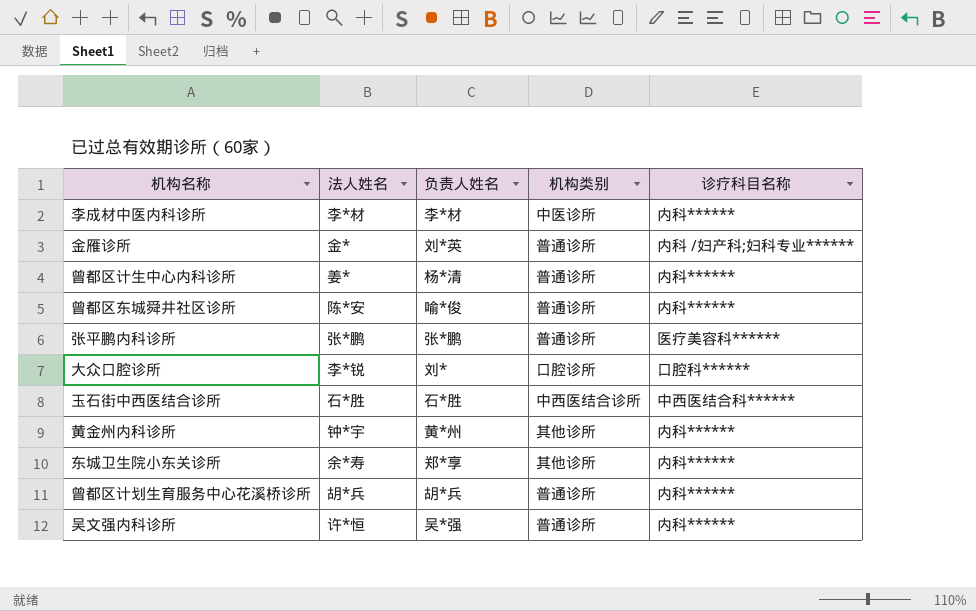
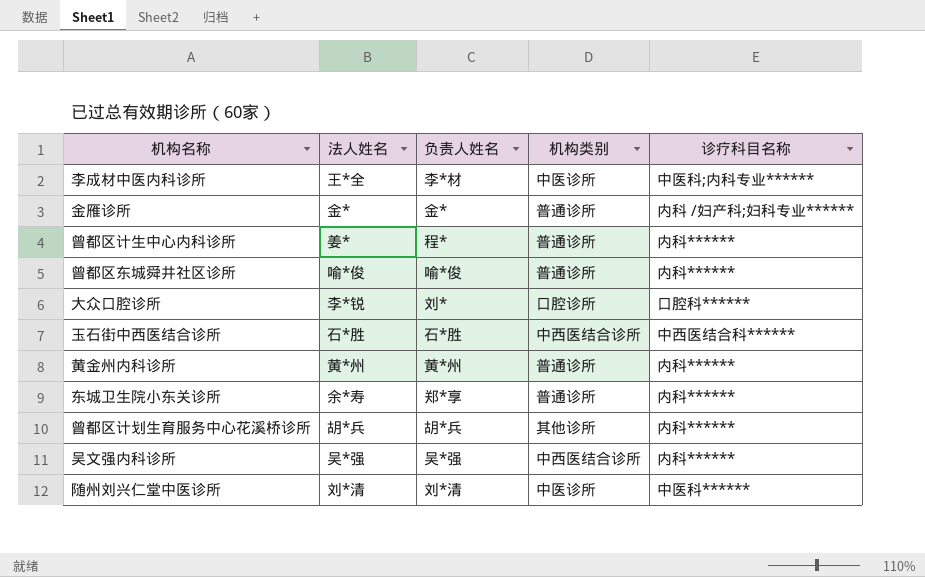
row 张平鹏内科诊所: 张*鹏 | 张*鹏 | 普通诊所 | 医疗美容科****** -> none
李成材中医内科诊所 | 法人姓名: 李*材 -> 王*全
李成材中医内科诊所 | 诊疗科目名称: 内科****** -> 中医科;内科专业******
金雁诊所 | 负责人姓名: 刘*英 -> 金*
曾都区计生中心内科诊所 | 负责人姓名: 杨*清 -> 程*
曾都区东城舜井社区诊所 | 法人姓名: 陈*安 -> 喻*俊
黄金州内科诊所 | 法人姓名: 钟*宇 -> 黄*州
黄金州内科诊所 | 机构类别: 其他诊所 -> 普通诊所
东城卫生院小东关诊所 | 机构类别: 其他诊所 -> 普通诊所
曾都区计划生育服务中心花溪桥诊所 | 机构类别: 普通诊所 -> 其他诊所
吴文强内科诊所 | 法人姓名: 许*恒 -> 吴*强
吴文强内科诊所 | 机构类别: 普通诊所 -> 中西医结合诊所
row 随州刘兴仁堂中医诊所: none -> 刘*清 | 刘*清 | 中医诊所 | 中医科******

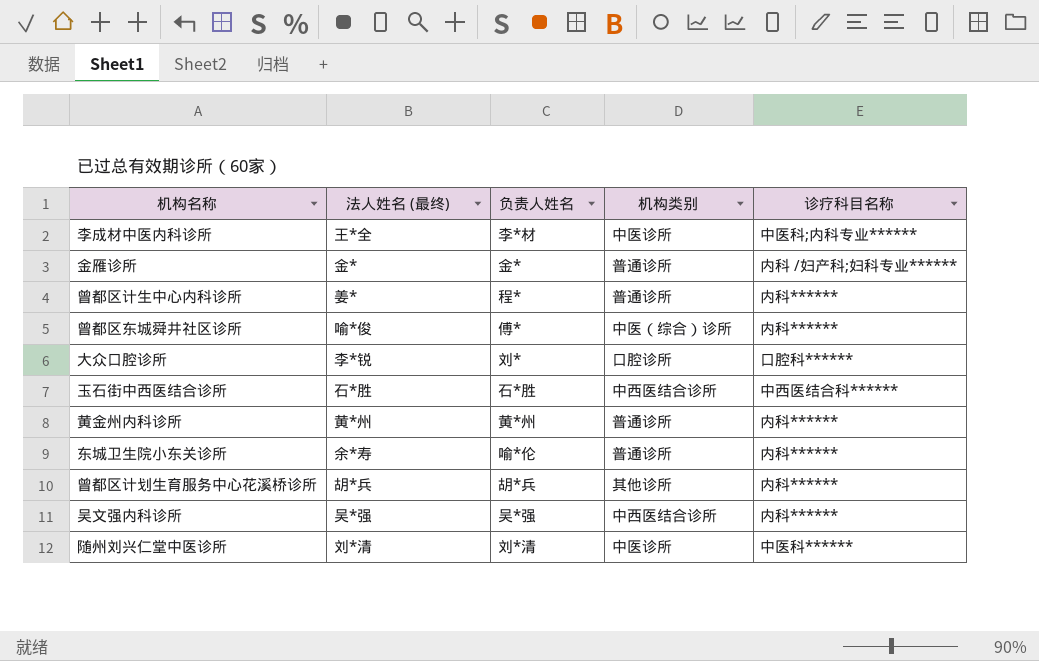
column name: 法人姓名 -> 法人姓名 (最终)
曾都区东城舜井社区诊所 | 负责人姓名: 喻*俊 -> 傅*
曾都区东城舜井社区诊所 | 机构类别: 普通诊所 -> 中医（综合）诊所
东城卫生院小东关诊所 | 负责人姓名: 郑*享 -> 喻*伦

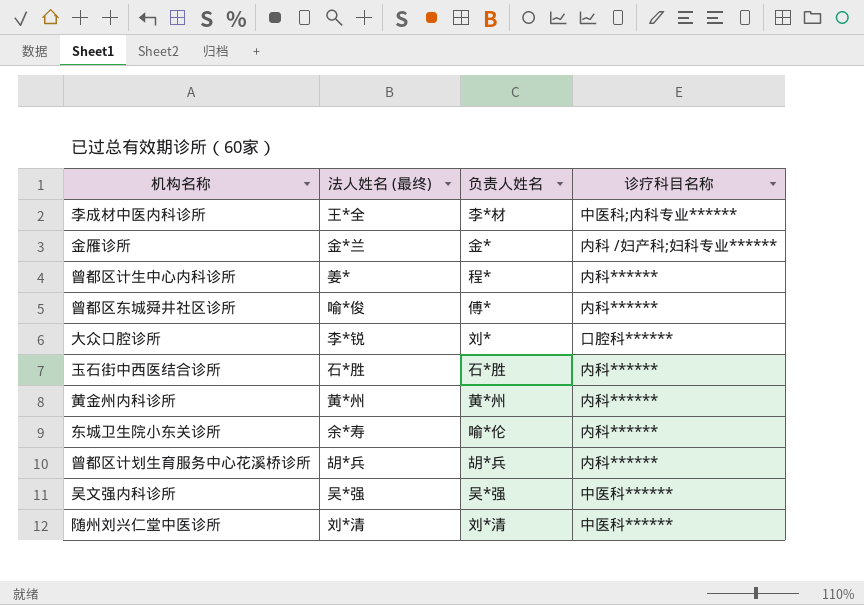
column 机构类别 | position: 4 -> none
金雁诊所 | 法人姓名 (最终): 金* -> 金*兰
玉石街中西医结合诊所 | 诊疗科目名称: 中西医结合科****** -> 内科******
吴文强内科诊所 | 诊疗科目名称: 内科****** -> 中医科******

